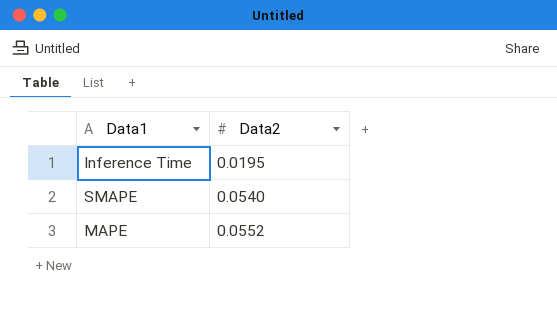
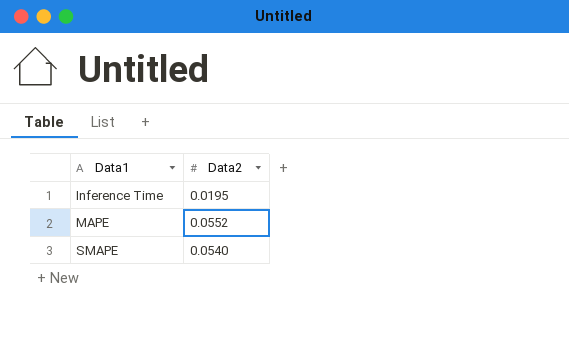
row order: Data2 ascending -> Data1 ascending

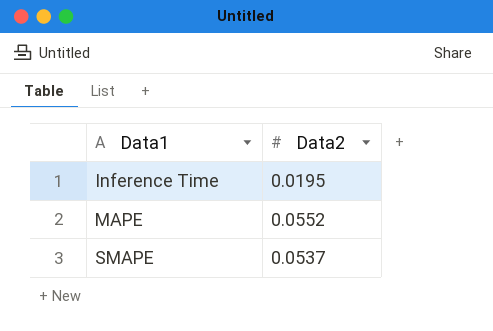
SMAPE | Data2: 0.0540 -> 0.0537

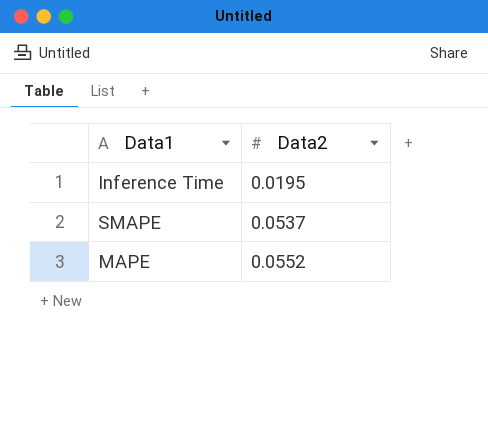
row order: Data1 ascending -> Data2 ascending

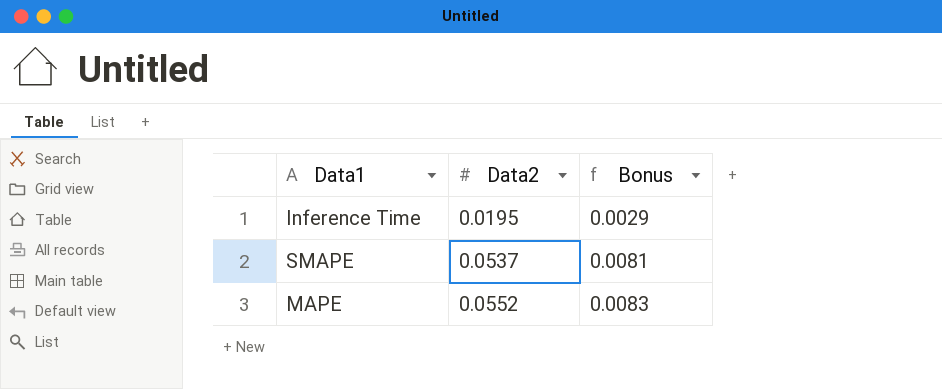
column Bonus | formula: none -> [Data2] * 0.15

